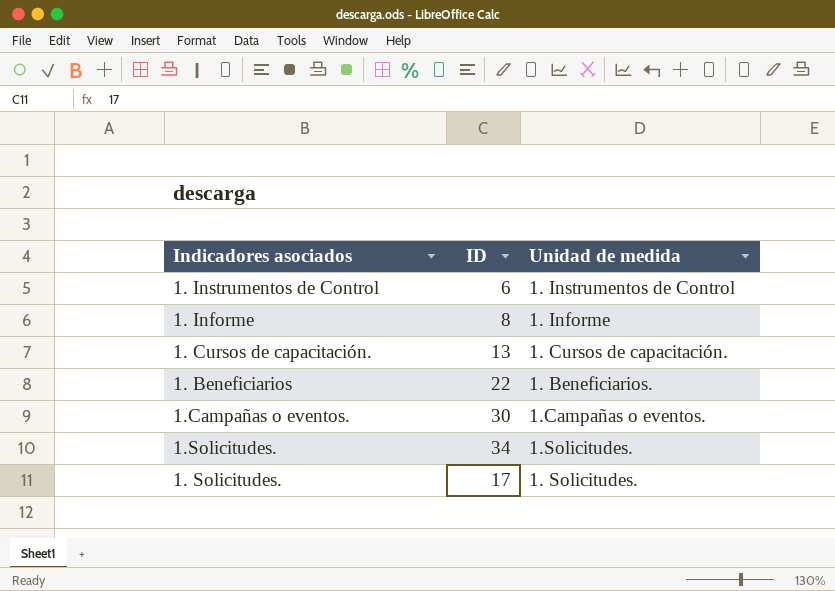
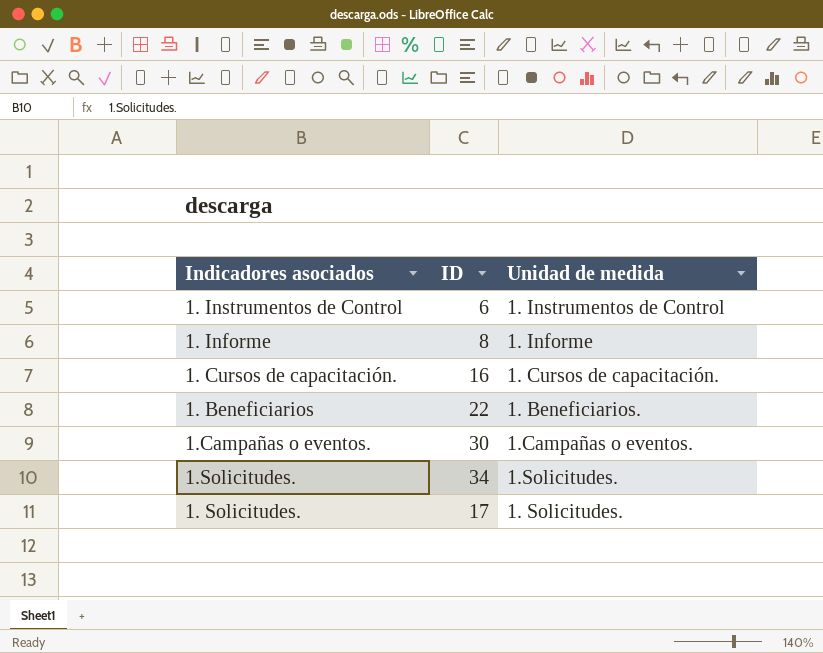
1. Cursos de capacitación. | ID: 13 -> 16

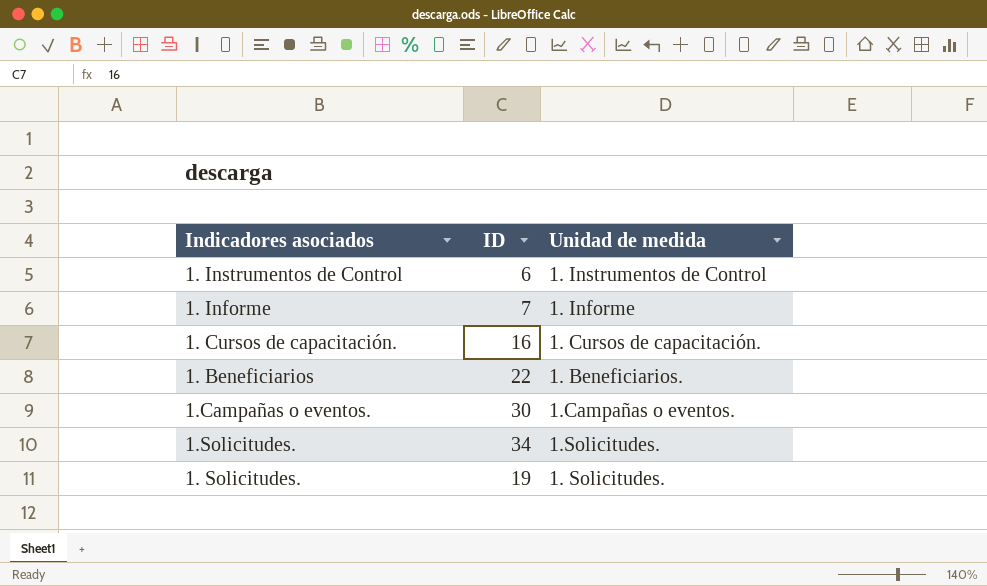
1. Informe | ID: 8 -> 7
1. Solicitudes. | ID: 17 -> 19

